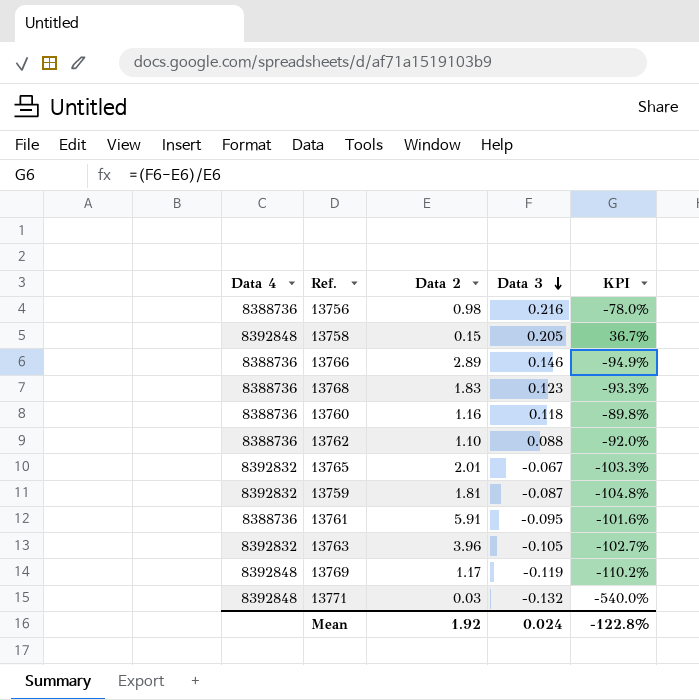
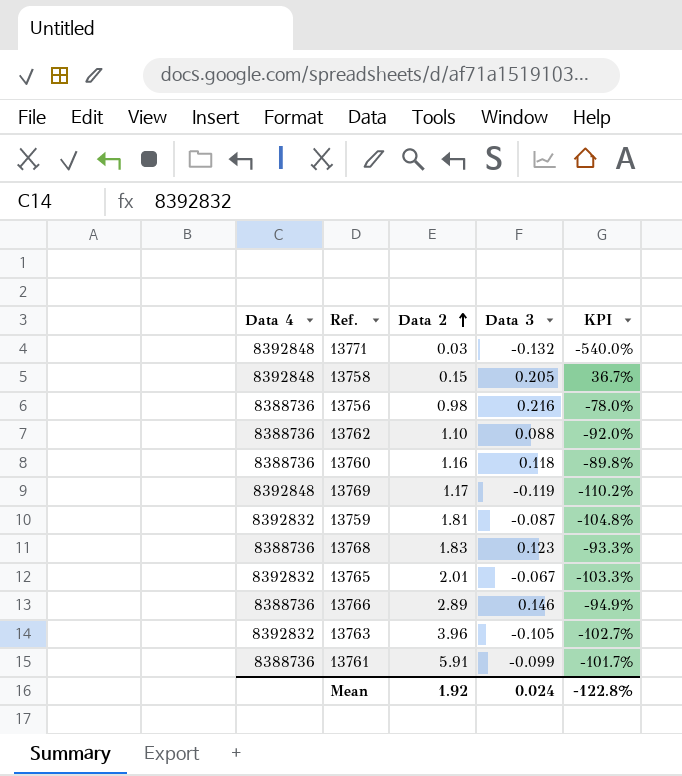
row order: Data 3 descending -> Data 2 ascending
13761 | Data 3: -0.095 -> -0.099
13761 | KPI: -101.6% -> -101.7%

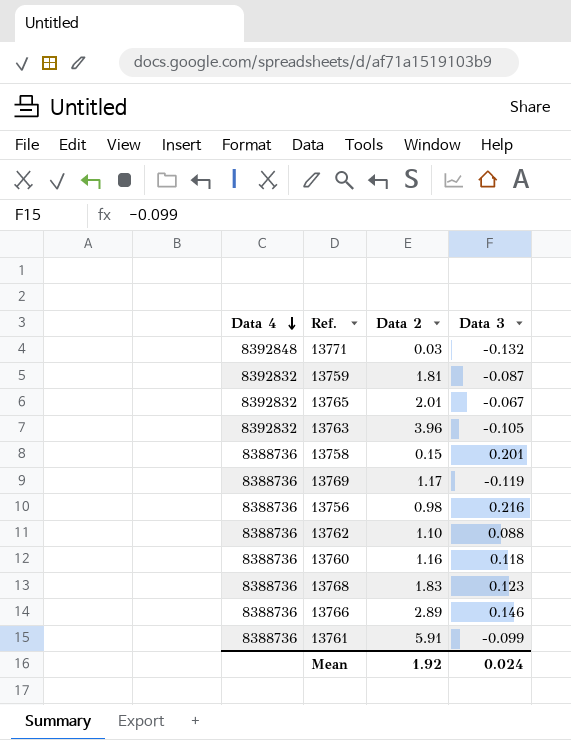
row order: Data 2 ascending -> Data 4 descending
column KPI | formula: ([Data 3] - [Data 2]) / [Data 2] -> none
13758 | Data 4: 8392848 -> 8388736
13758 | Data 3: 0.205 -> 0.201
13769 | Data 4: 8392848 -> 8388736

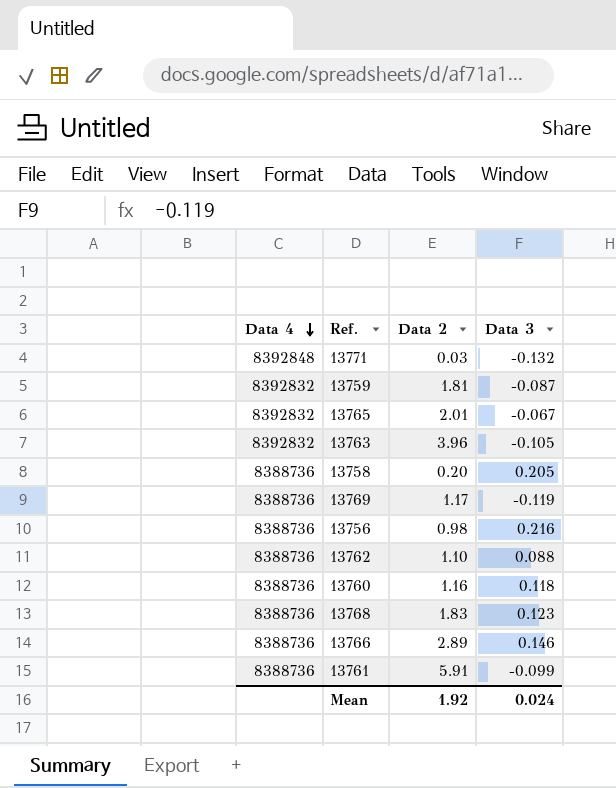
13758 | Data 2: 0.15 -> 0.20
13758 | Data 3: 0.201 -> 0.205

